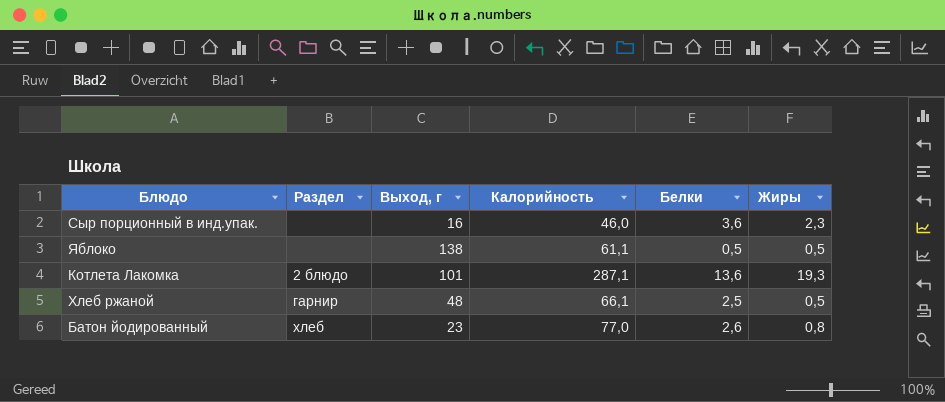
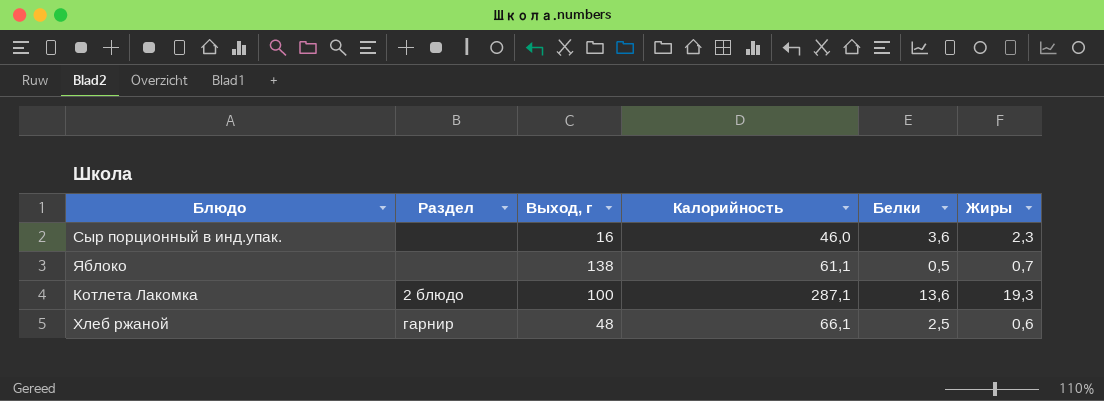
row Батон йодированный: хлеб | 23 | 77,0 | 2,6 | 0,8 -> none
Яблоко | Жиры: 0,5 -> 0,7
Котлета Лакомка | Выход, г: 101 -> 100
Хлеб ржаной | Жиры: 0,5 -> 0,6

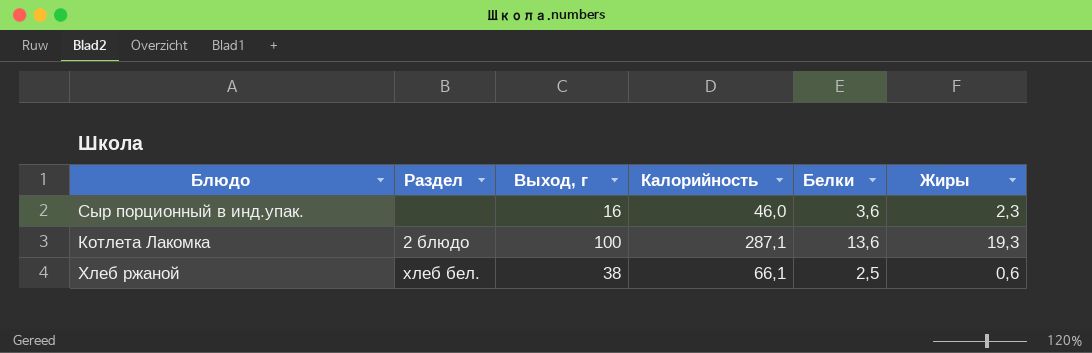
row Яблоко: none | 138 | 61,1 | 0,5 | 0,7 -> none
Хлеб ржаной | Раздел: гарнир -> хлеб бел.
Хлеб ржаной | Выход, г: 48 -> 38

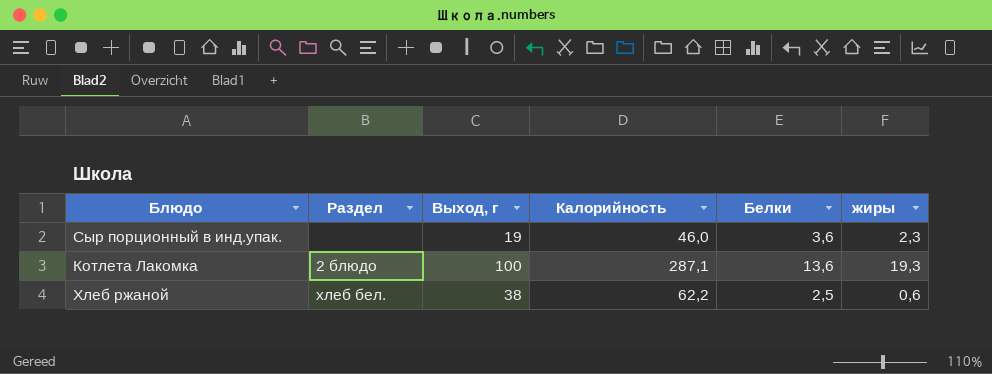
column name: Жиры -> жиры
Сыр порционный в инд.упак. | Выход, г: 16 -> 19
Хлеб ржаной | Калорийность: 66,1 -> 62,2

